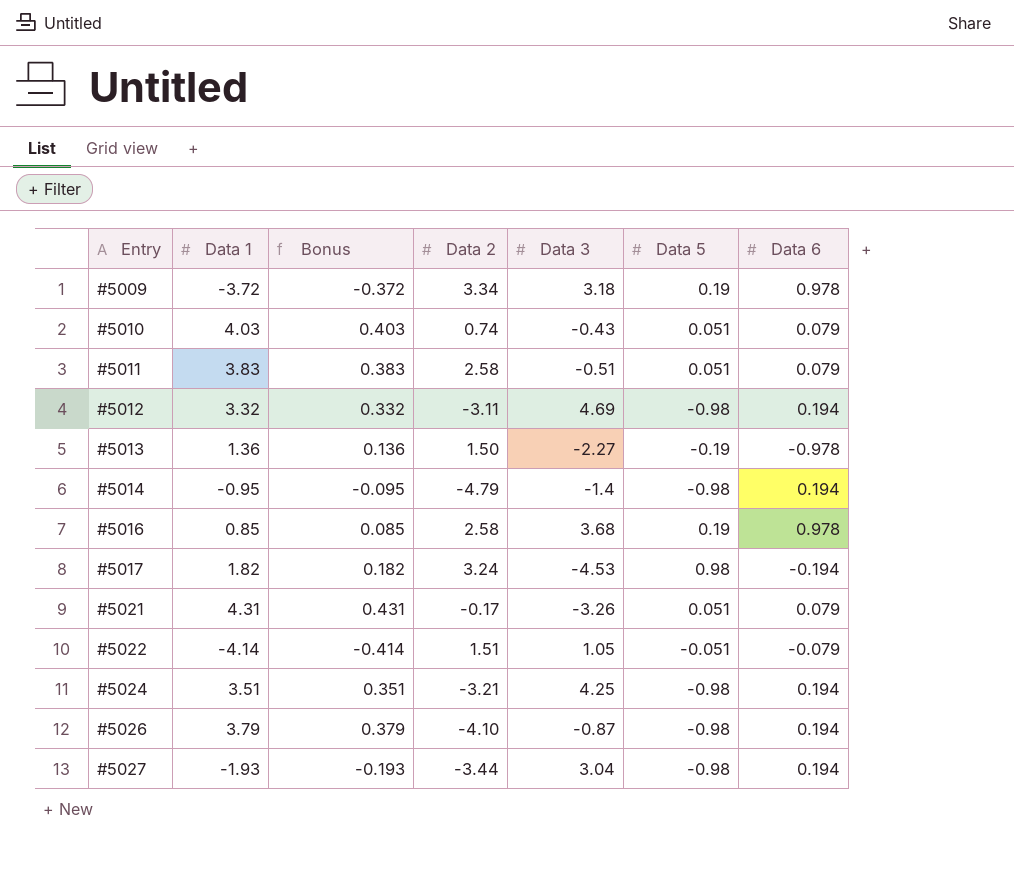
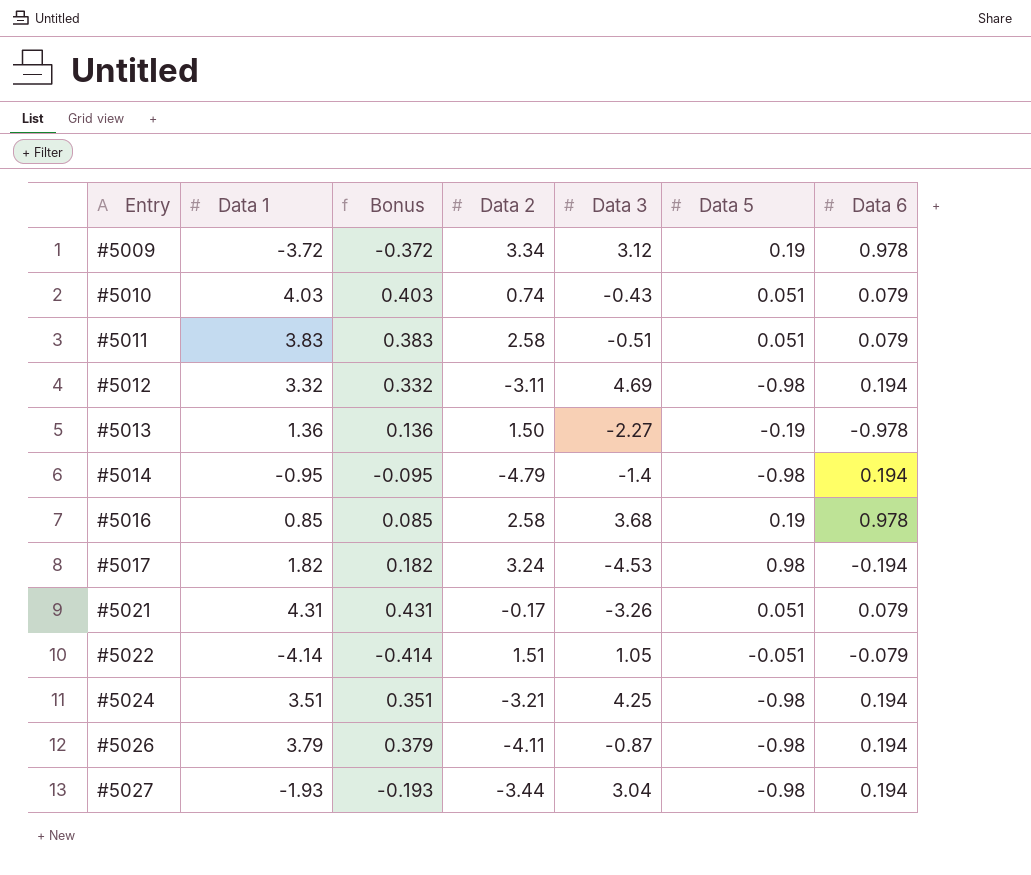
#5009 | Data 3: 3.18 -> 3.12
#5026 | Data 2: -4.10 -> -4.11

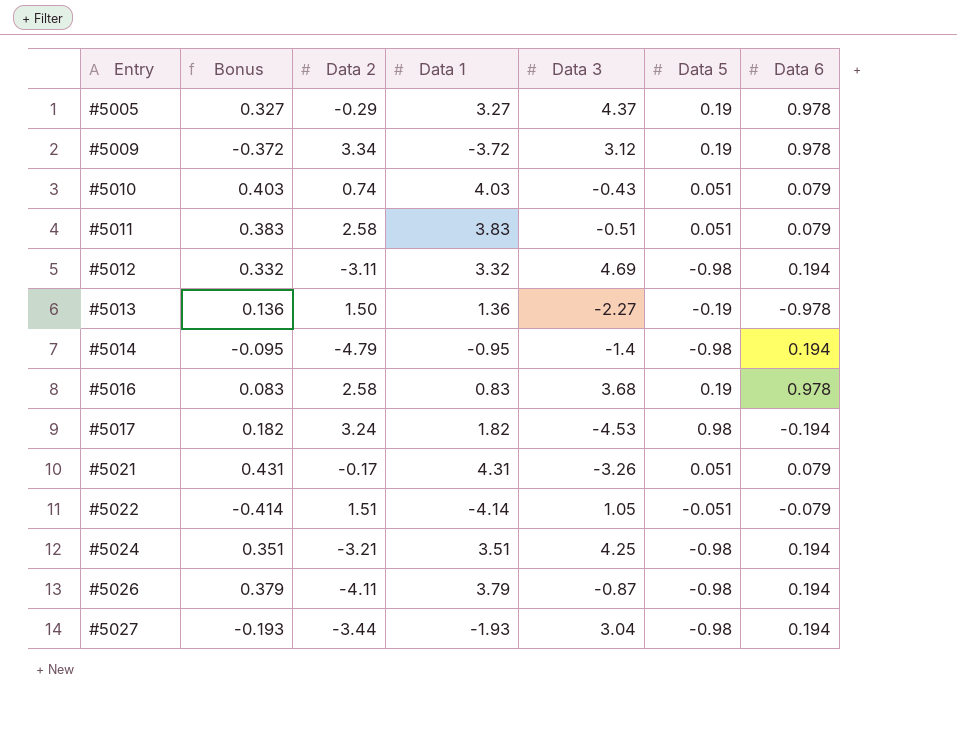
column Data 1 | position: 2 -> 4
row #5005: none -> 0.327 | -0.29 | 3.27 | 4.37 | 0.19 | 0.978
#5016 | Bonus: 0.085 -> 0.083
#5016 | Data 1: 0.85 -> 0.83

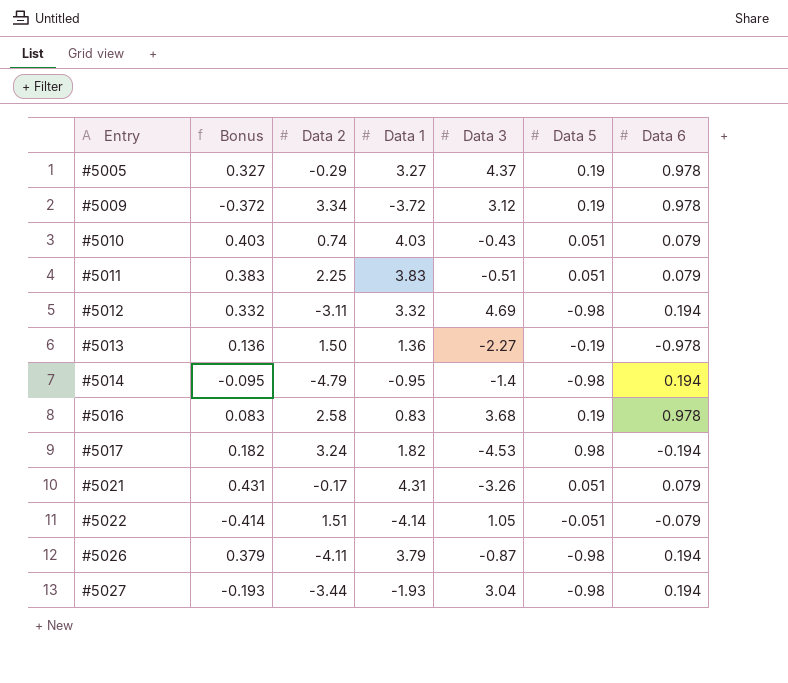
row #5024: 0.351 | -3.21 | 3.51 | 4.25 | -0.98 | 0.194 -> none
#5011 | Data 2: 2.58 -> 2.25

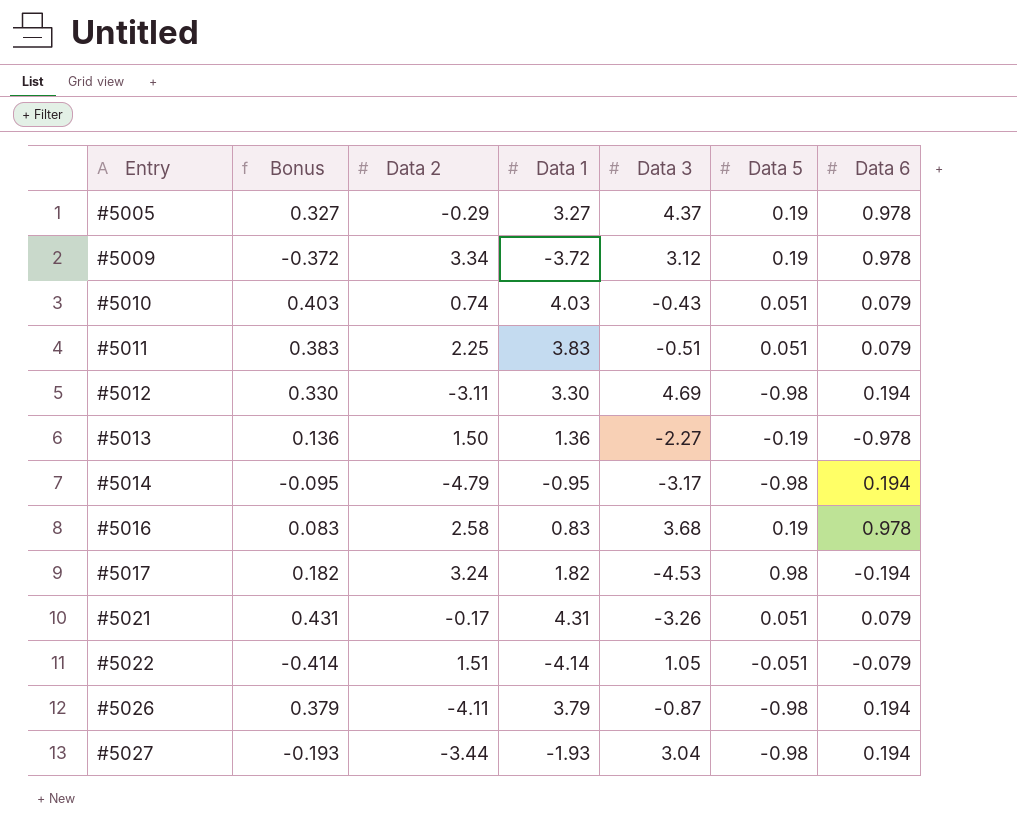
#5012 | Bonus: 0.332 -> 0.330
#5012 | Data 1: 3.32 -> 3.30
#5014 | Data 3: -1.4 -> -3.17

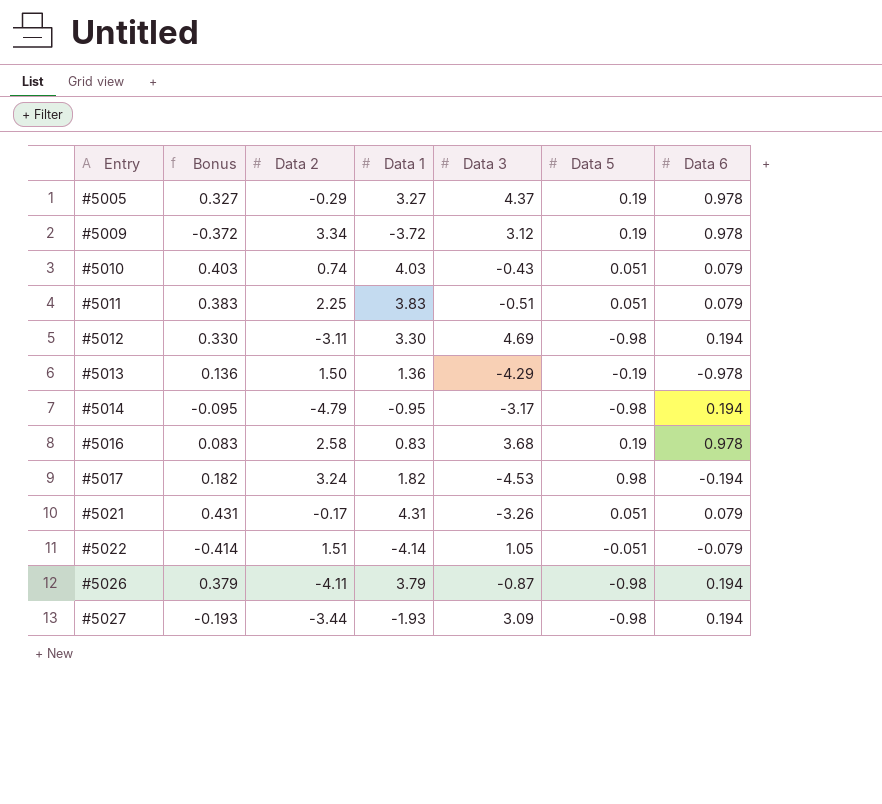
#5013 | Data 3: -2.27 -> -4.29
#5027 | Data 3: 3.04 -> 3.09

